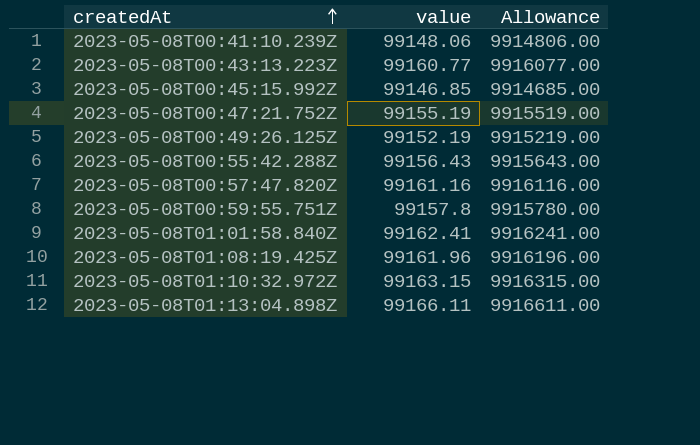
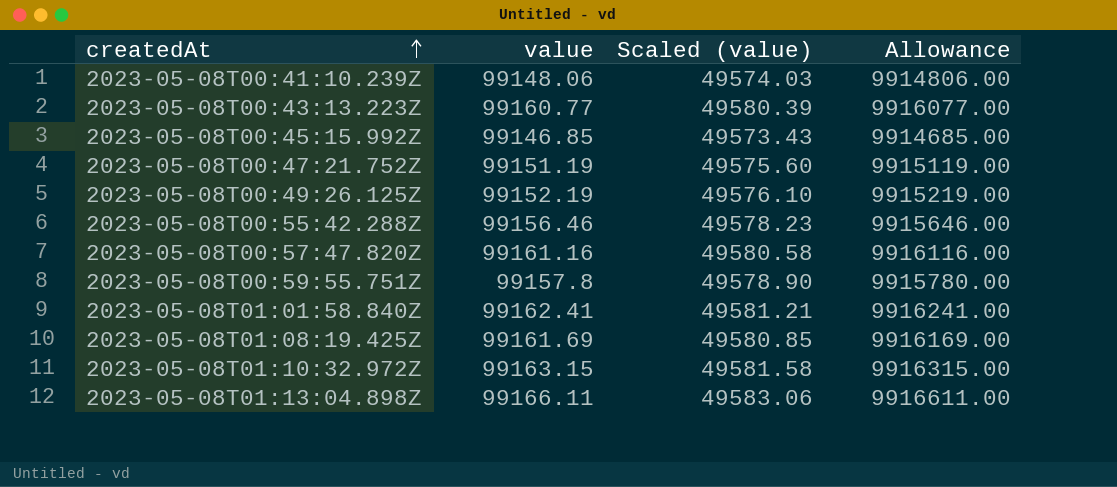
column Scaled (value) | formula: none -> [value] * 0.5
2023-05-08T00:47:21.752Z | value: 99155.19 -> 99151.19
2023-05-08T00:47:21.752Z | Allowance: 9915519.00 -> 9915119.00
2023-05-08T00:55:42.288Z | value: 99156.43 -> 99156.46
2023-05-08T00:55:42.288Z | Allowance: 9915643.00 -> 9915646.00
2023-05-08T01:08:19.425Z | value: 99161.96 -> 99161.69
2023-05-08T01:08:19.425Z | Allowance: 9916196.00 -> 9916169.00

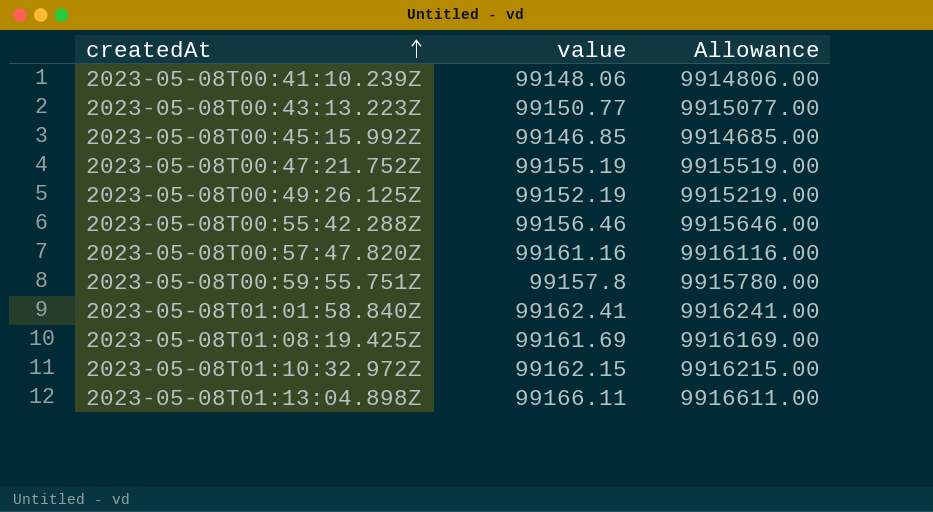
column Scaled (value) | formula: [value] * 0.5 -> none
2023-05-08T00:43:13.223Z | value: 99160.77 -> 99150.77
2023-05-08T00:43:13.223Z | Allowance: 9916077.00 -> 9915077.00
2023-05-08T00:47:21.752Z | value: 99151.19 -> 99155.19
2023-05-08T00:47:21.752Z | Allowance: 9915119.00 -> 9915519.00
2023-05-08T01:10:32.972Z | value: 99163.15 -> 99162.15
2023-05-08T01:10:32.972Z | Allowance: 9916315.00 -> 9916215.00

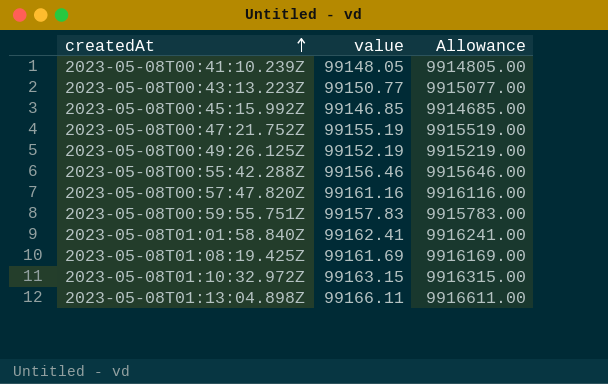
2023-05-08T00:41:10.239Z | value: 99148.06 -> 99148.05
2023-05-08T00:41:10.239Z | Allowance: 9914806.00 -> 9914805.00
2023-05-08T00:59:55.751Z | value: 99157.8 -> 99157.83
2023-05-08T00:59:55.751Z | Allowance: 9915780.00 -> 9915783.00
2023-05-08T01:10:32.972Z | value: 99162.15 -> 99163.15
2023-05-08T01:10:32.972Z | Allowance: 9916215.00 -> 9916315.00

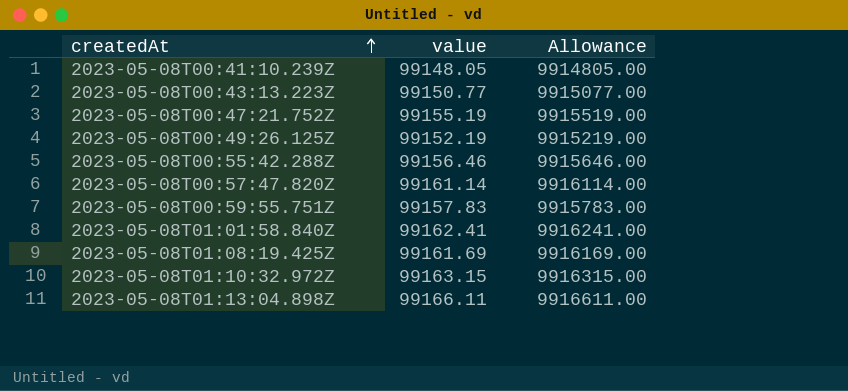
row 2023-05-08T00:45:15.992Z: 99146.85 | 9914685.00 -> none
2023-05-08T00:57:47.820Z | value: 99161.16 -> 99161.14
2023-05-08T00:57:47.820Z | Allowance: 9916116.00 -> 9916114.00

